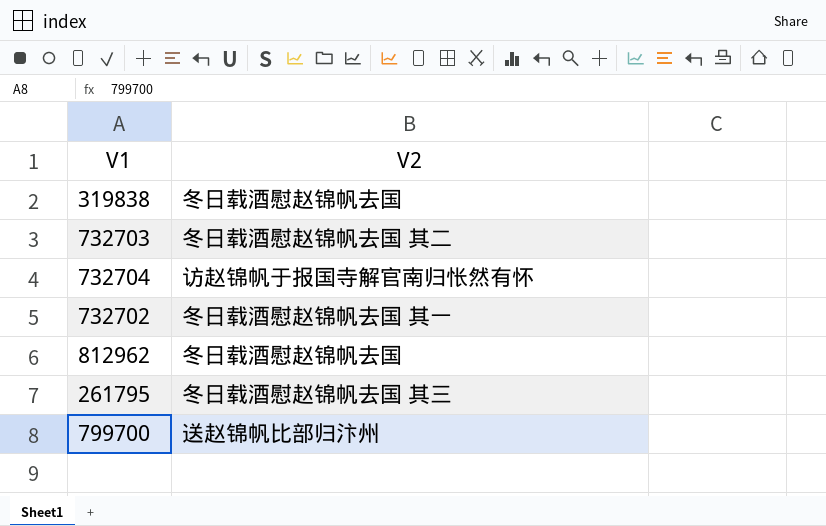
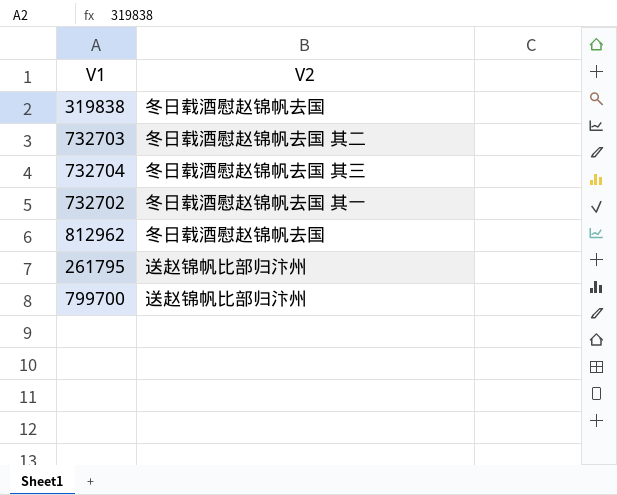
732704 | V2: 访赵锦帆于报国寺解官南归怅然有怀 -> 冬日载酒慰赵锦帆去国 其三
261795 | V2: 冬日载酒慰赵锦帆去国 其三 -> 送赵锦帆比部归汴州

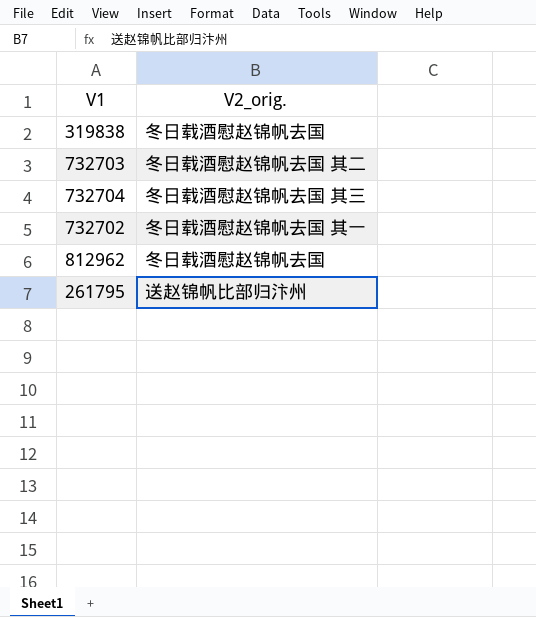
column name: V2 -> V2_orig.
row 799700: 送赵锦帆比部归汴州 -> none

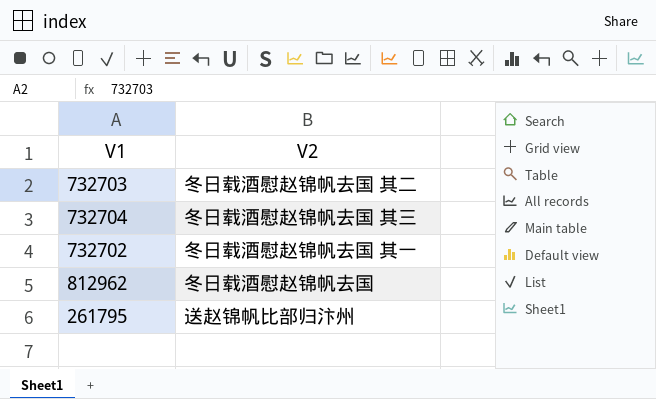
column name: V2_orig. -> V2
row 319838: 冬日载酒慰赵锦帆去国 -> none

